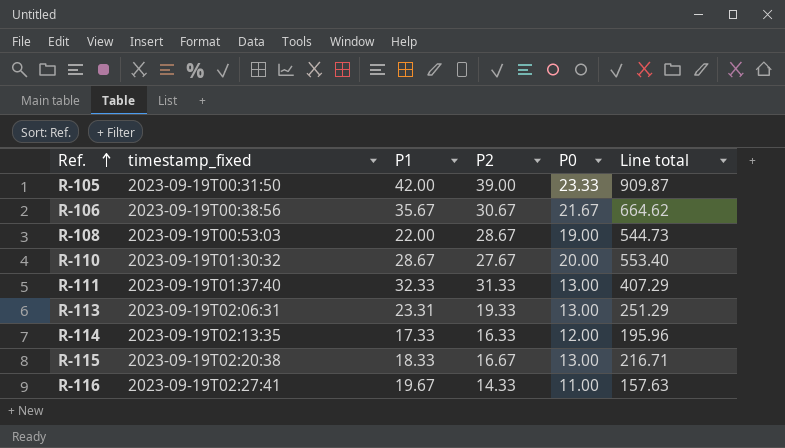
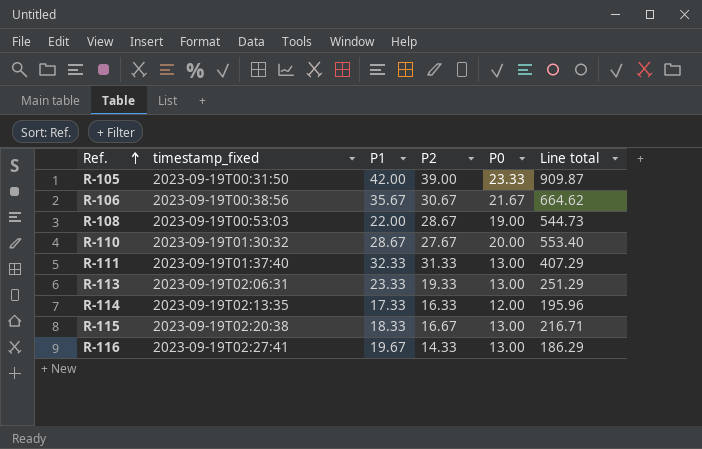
R-113 | P1: 23.31 -> 23.33
R-116 | P0: 11.00 -> 13.00
R-116 | Line total: 157.63 -> 186.29

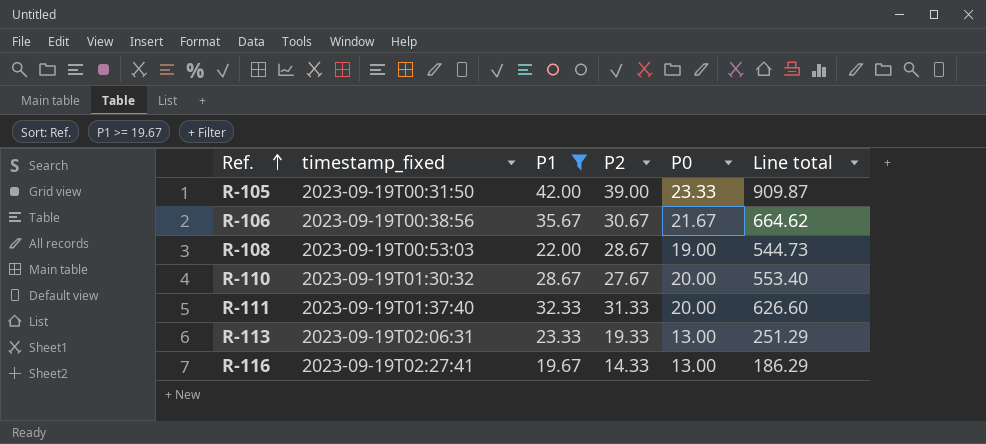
filter: none -> P1 >= 19.67
R-111 | P0: 13.00 -> 20.00
R-111 | Line total: 407.29 -> 626.60

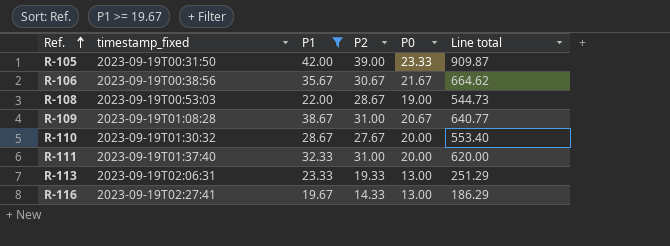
row R-109: none -> 2023-09-19T01:08:28 | 38.67 | 31.00 | 20.67 | 640.77
R-111 | P2: 31.33 -> 31.00
R-111 | Line total: 626.60 -> 620.00

